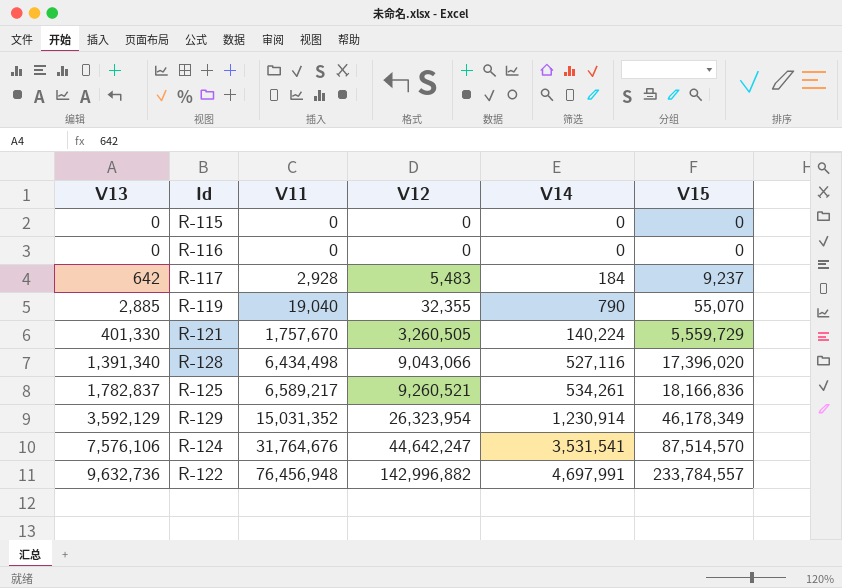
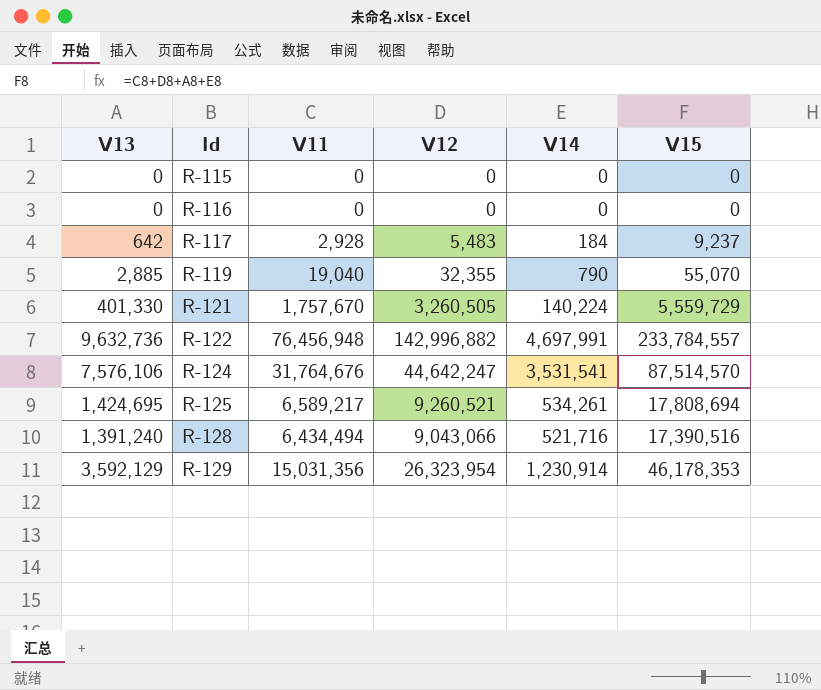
row order: V13 ascending -> Id ascending
R-125 | V13: 1,782,837 -> 1,424,695
R-125 | V15: 18,166,836 -> 17,808,694
R-128 | V13: 1,391,340 -> 1,391,240
R-128 | V11: 6,434,498 -> 6,434,494
R-128 | V14: 527,116 -> 521,716
R-128 | V15: 17,396,020 -> 17,390,516
R-129 | V11: 15,031,352 -> 15,031,356
R-129 | V15: 46,178,349 -> 46,178,353

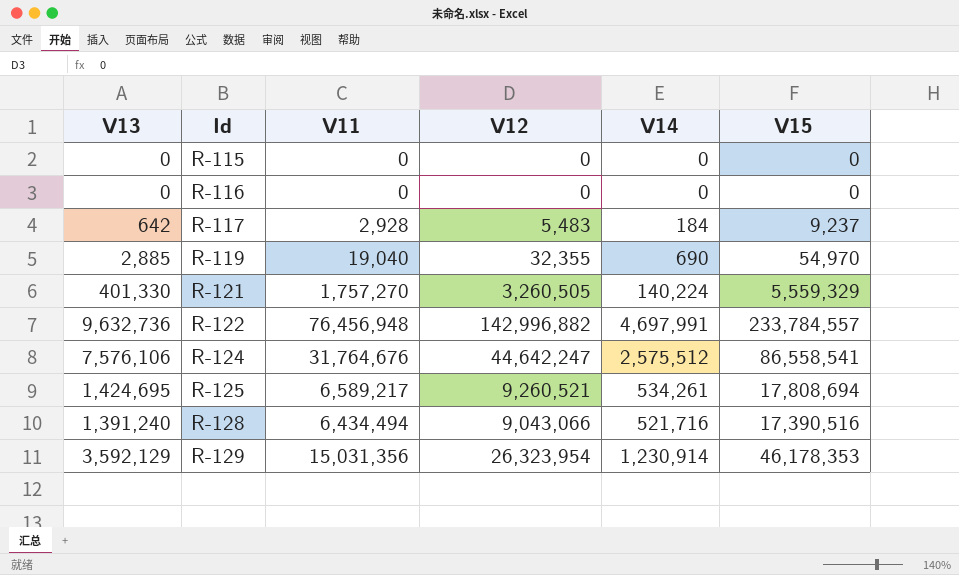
R-119 | V14: 790 -> 690
R-119 | V15: 55,070 -> 54,970
R-121 | V11: 1,757,670 -> 1,757,270
R-121 | V15: 5,559,729 -> 5,559,329
R-124 | V14: 3,531,541 -> 2,575,512
R-124 | V15: 87,514,570 -> 86,558,541

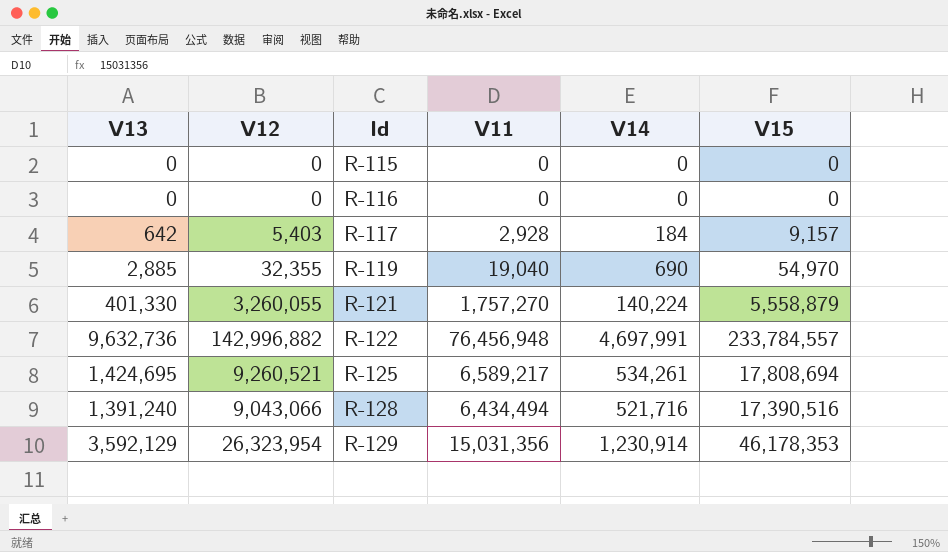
column V12 | position: 4 -> 2
row R-124: 7,576,106 | 31,764,676 | 44,642,247 | 2,575,512 | 86,558,541 -> none
R-117 | V12: 5,483 -> 5,403
R-117 | V15: 9,237 -> 9,157
R-121 | V12: 3,260,505 -> 3,260,055
R-121 | V15: 5,559,329 -> 5,558,879

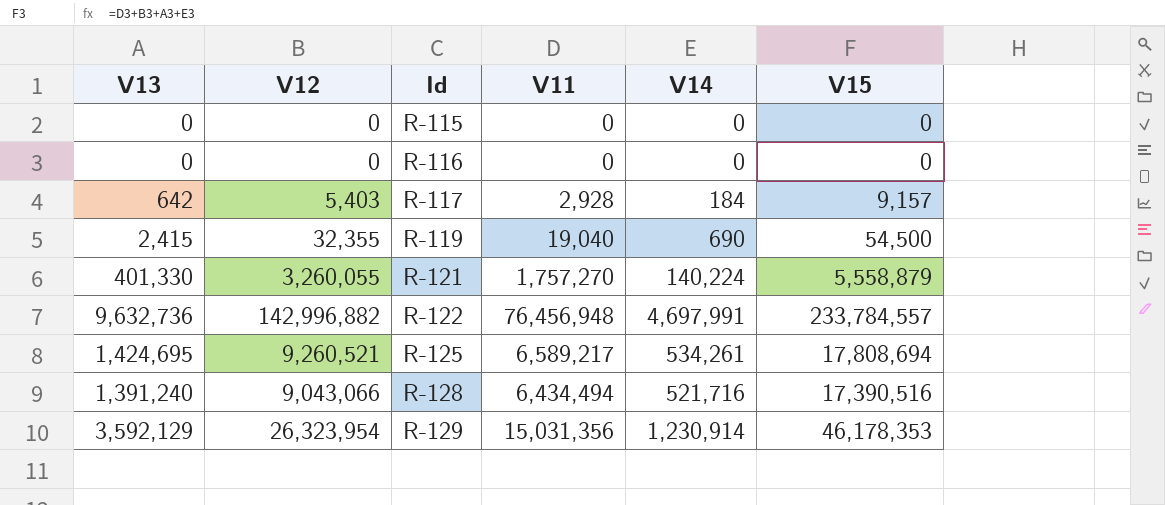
R-119 | V13: 2,885 -> 2,415
R-119 | V15: 54,970 -> 54,500

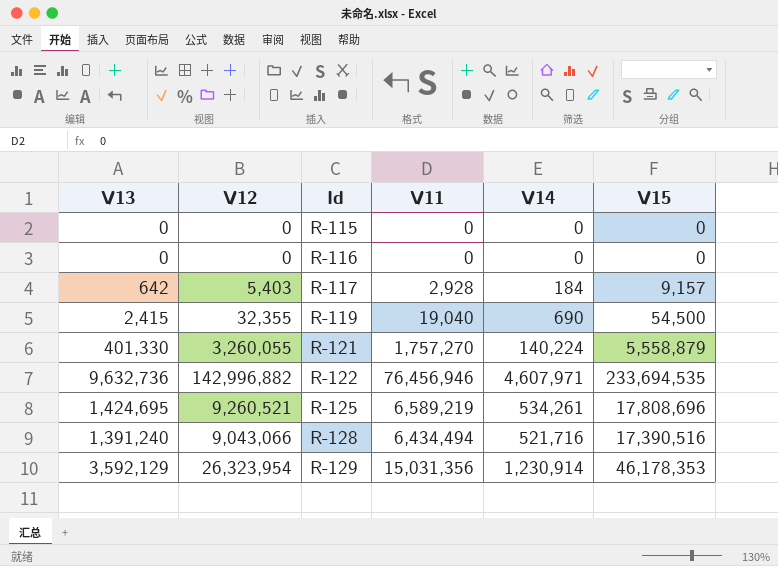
R-122 | V11: 76,456,948 -> 76,456,946
R-122 | V14: 4,697,991 -> 4,607,971
R-122 | V15: 233,784,557 -> 233,694,535
R-125 | V11: 6,589,217 -> 6,589,219
R-125 | V15: 17,808,694 -> 17,808,696

